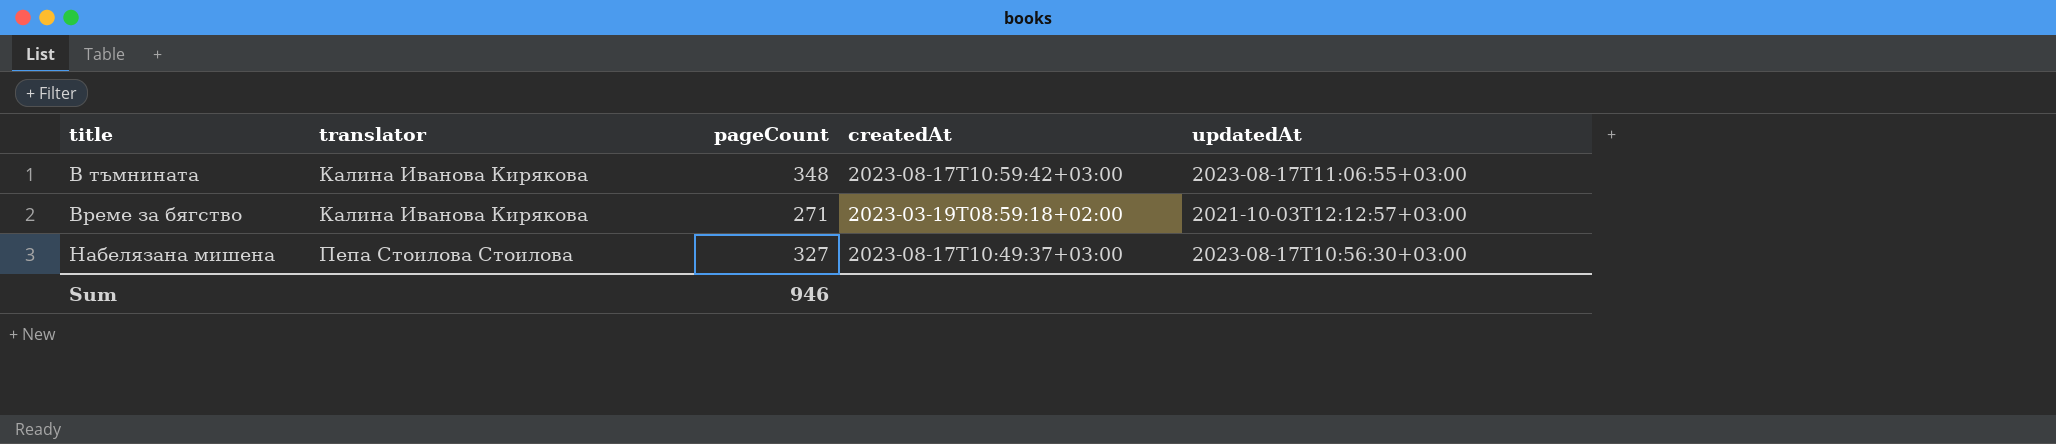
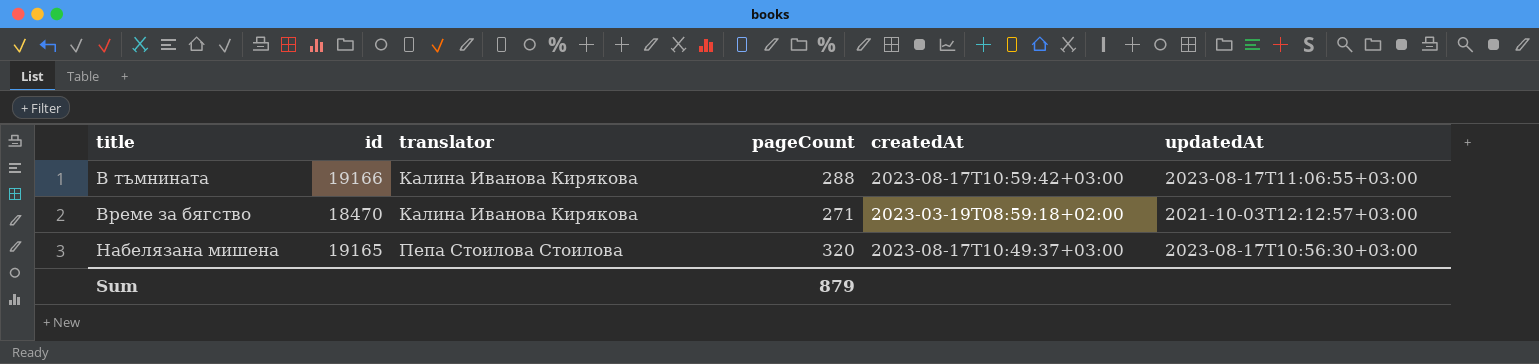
column id | position: none -> 2
В тъмнината | pageCount: 348 -> 288
Набелязана мишена | pageCount: 327 -> 320
Sum | pageCount: 946 -> 879

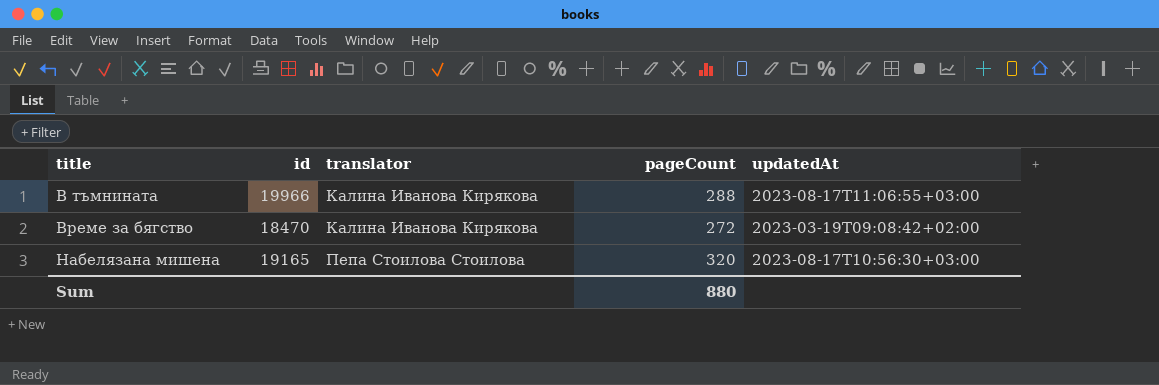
column createdAt | position: 5 -> none
В тъмнината | id: 19166 -> 19966
Време за бягство | pageCount: 271 -> 272
Време за бягство | updatedAt: 2021-10-03T12:12:57+03:00 -> 2023-03-19T09:08:42+02:00
Sum | pageCount: 879 -> 880

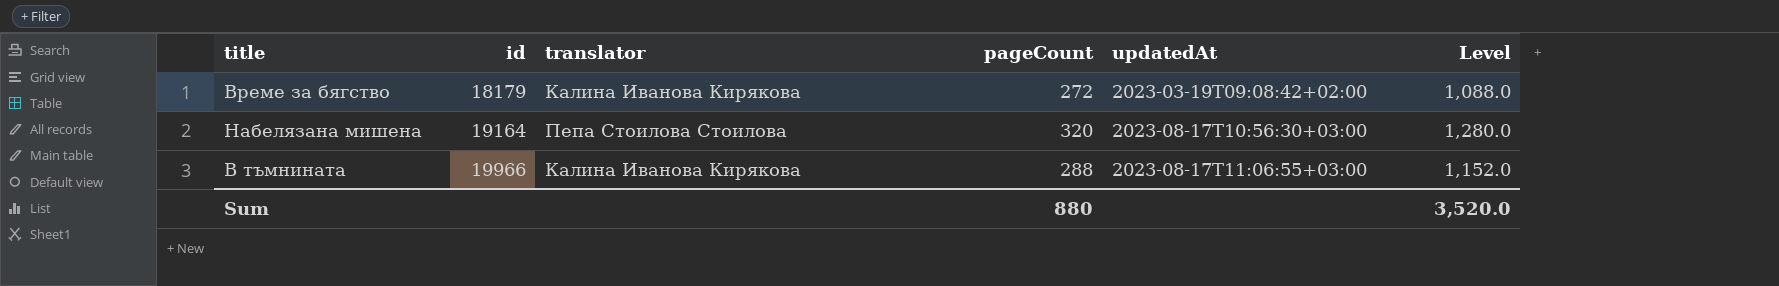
row order: title ascending -> id ascending
column Level | formula: none -> [pageCount] * 4
Време за бягство | id: 18470 -> 18179
Набелязана мишена | id: 19165 -> 19164

